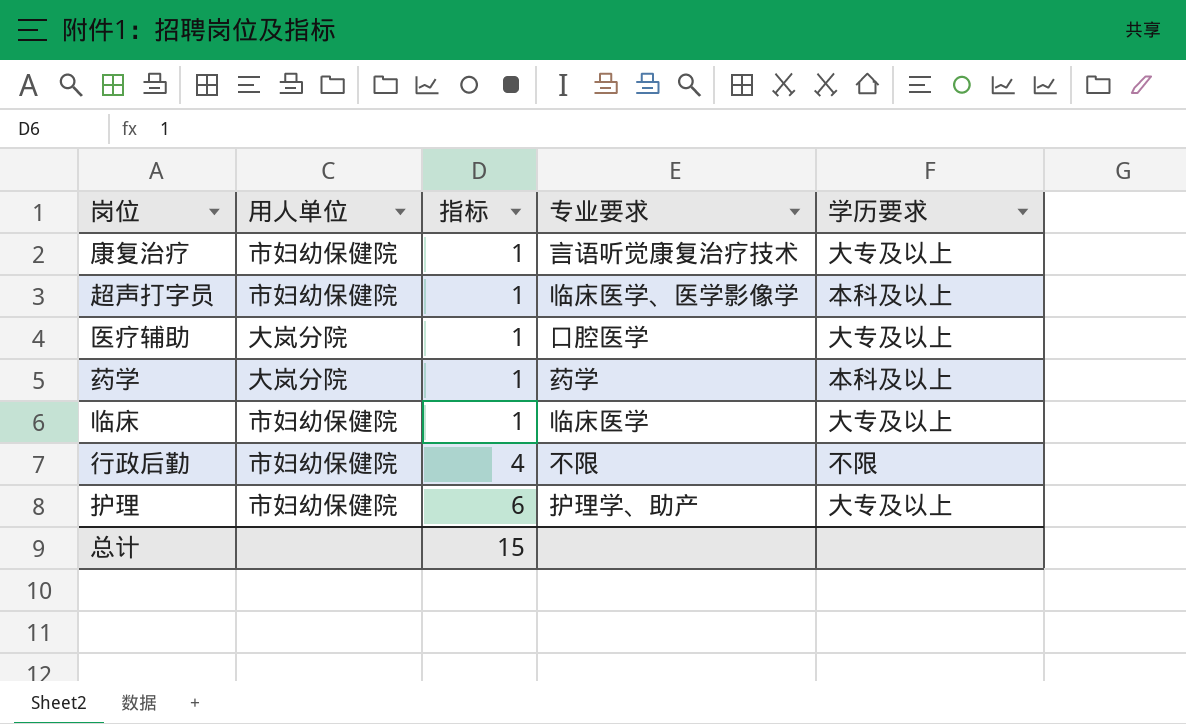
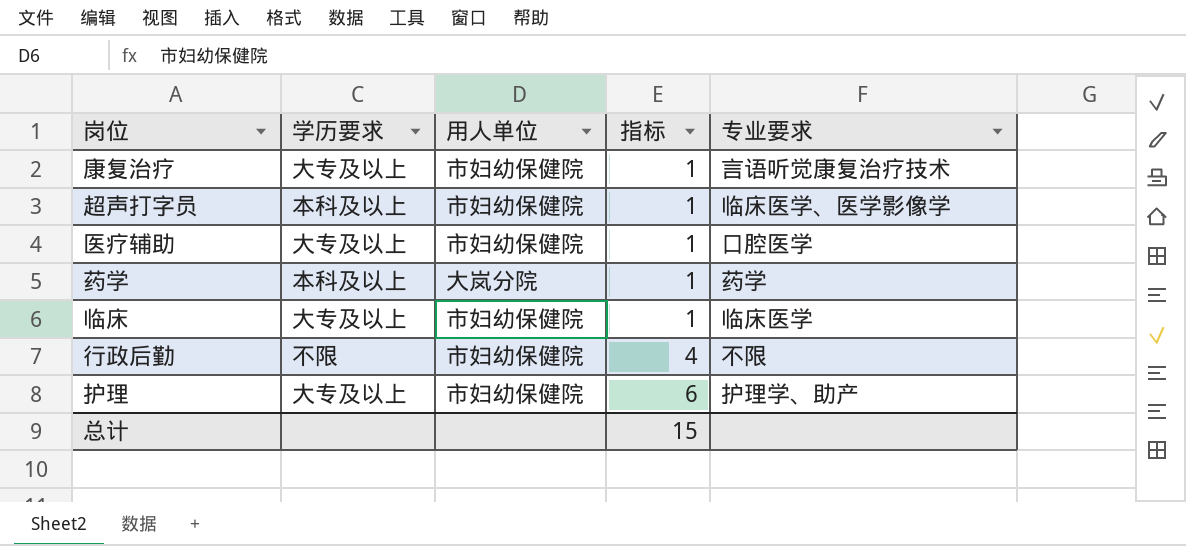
column 学历要求 | position: 5 -> 2
医疗辅助 | 用人单位: 大岚分院 -> 市妇幼保健院

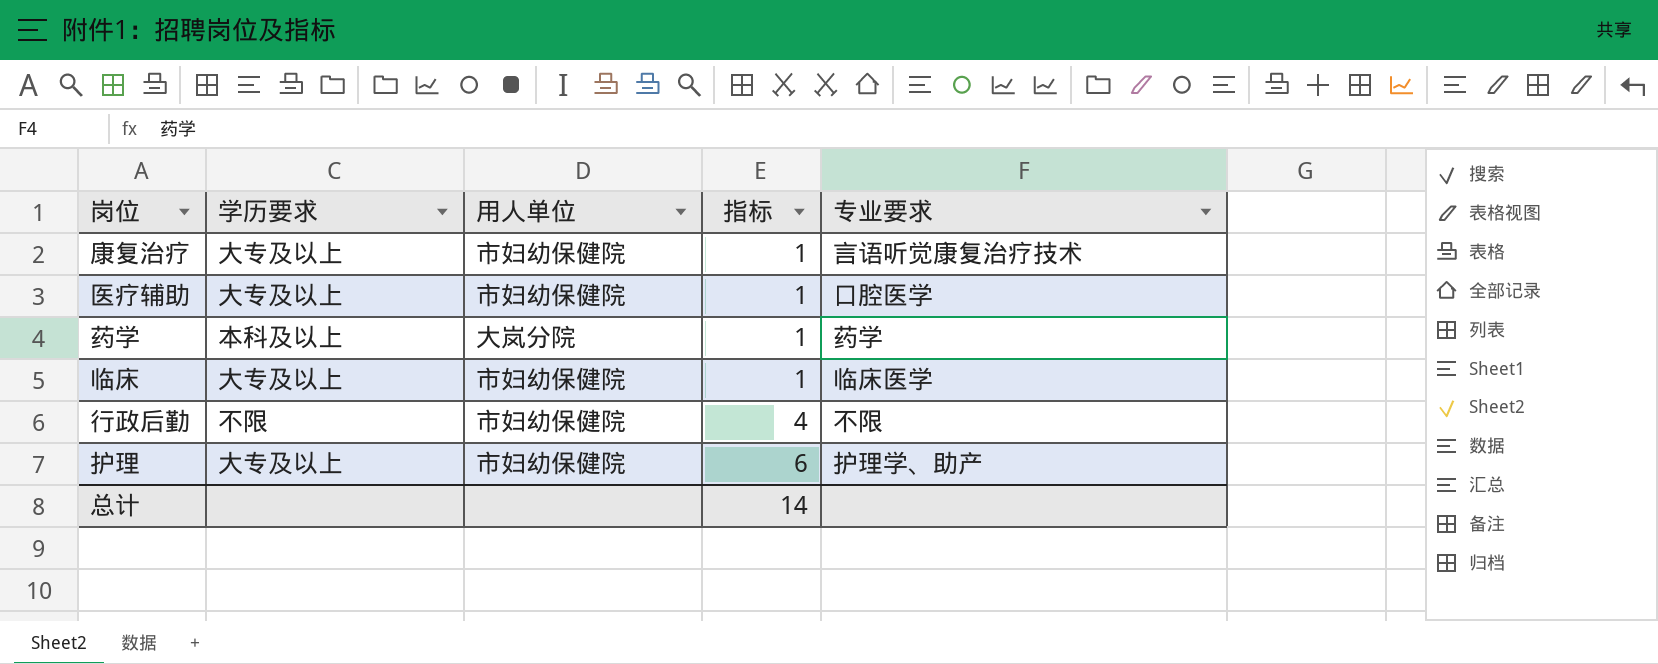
row 超声打字员: 本科及以上 | 市妇幼保健院 | 1 | 临床医学、医学影像学 -> none
总计 | 指标: 15 -> 14

